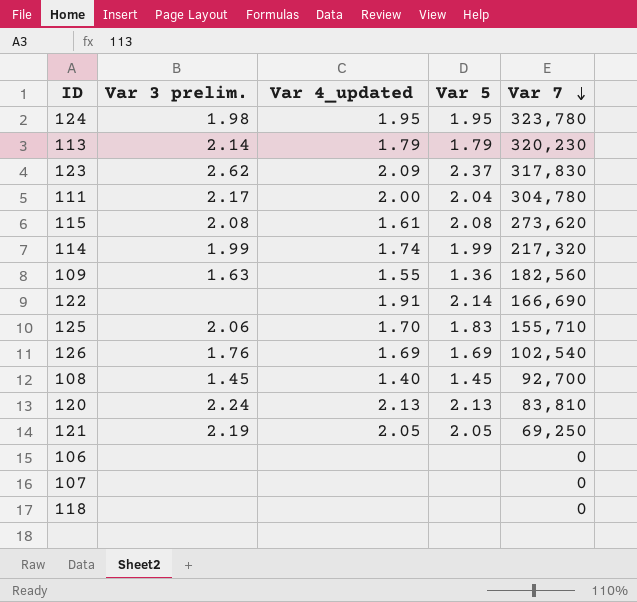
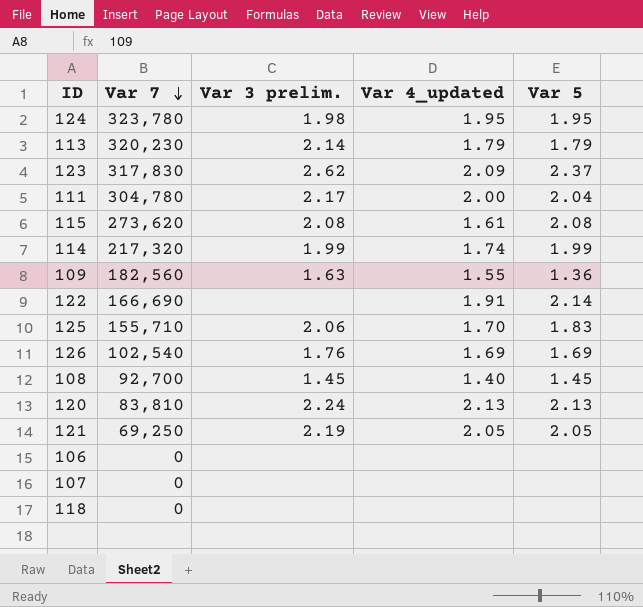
column Var 7 | position: 5 -> 2

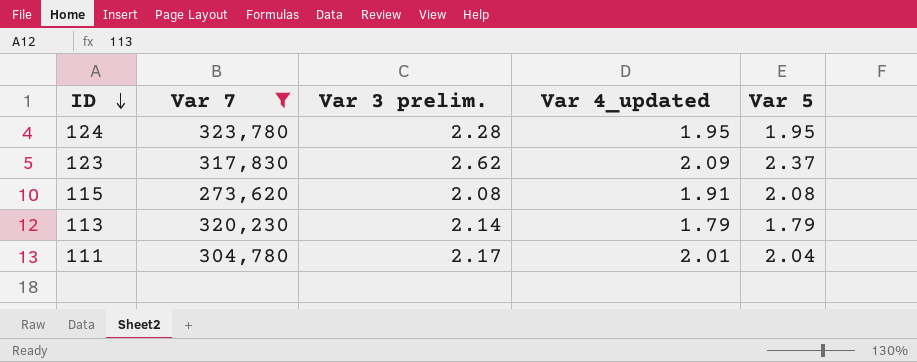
filter: none -> Var 7 >= 273,620
row order: Var 7 descending -> ID descending
124 | Var 3 prelim.: 1.98 -> 2.28
115 | Var 4_updated: 1.61 -> 1.91
111 | Var 4_updated: 2.00 -> 2.01

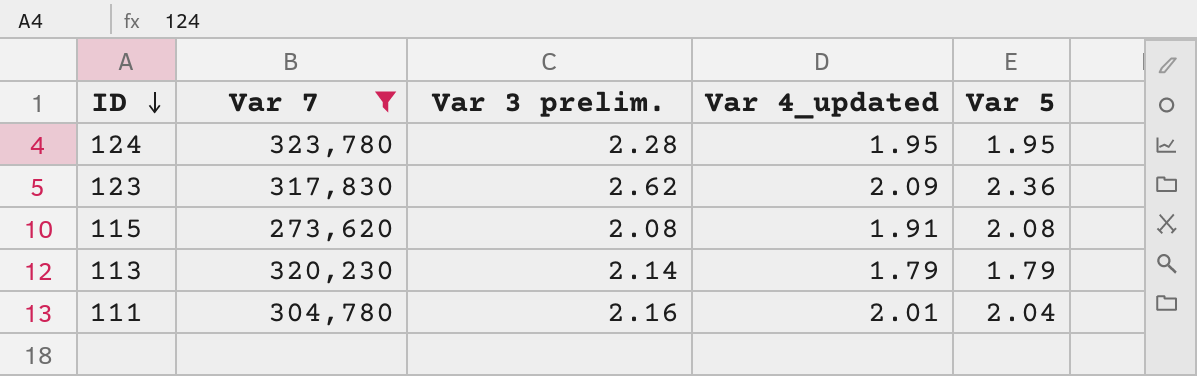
123 | Var 5: 2.37 -> 2.36
111 | Var 3 prelim.: 2.17 -> 2.16

